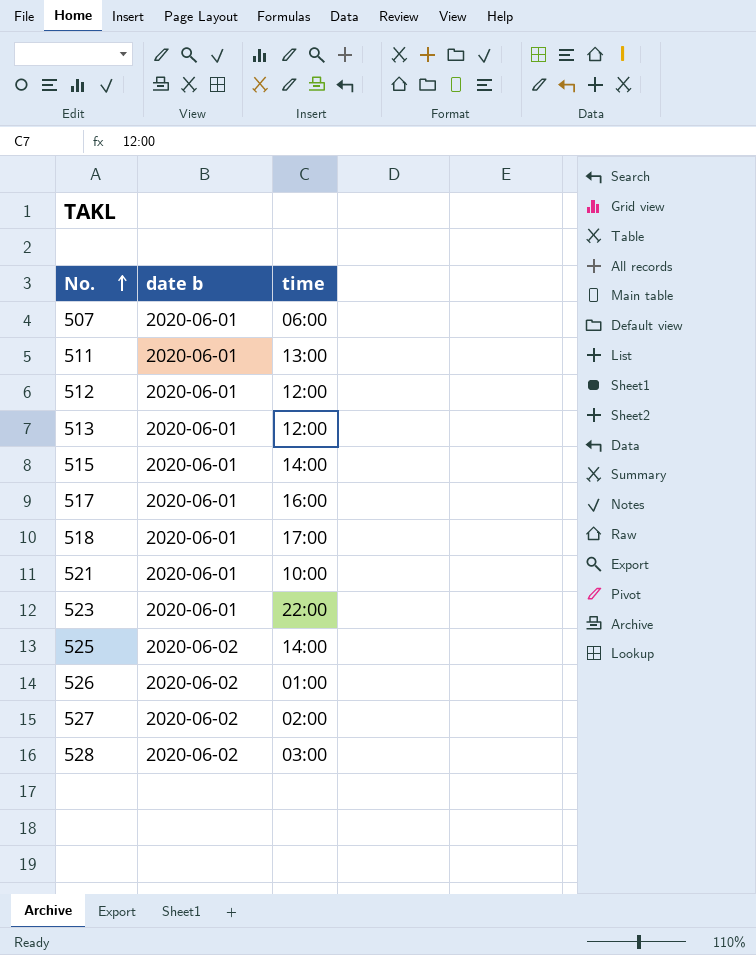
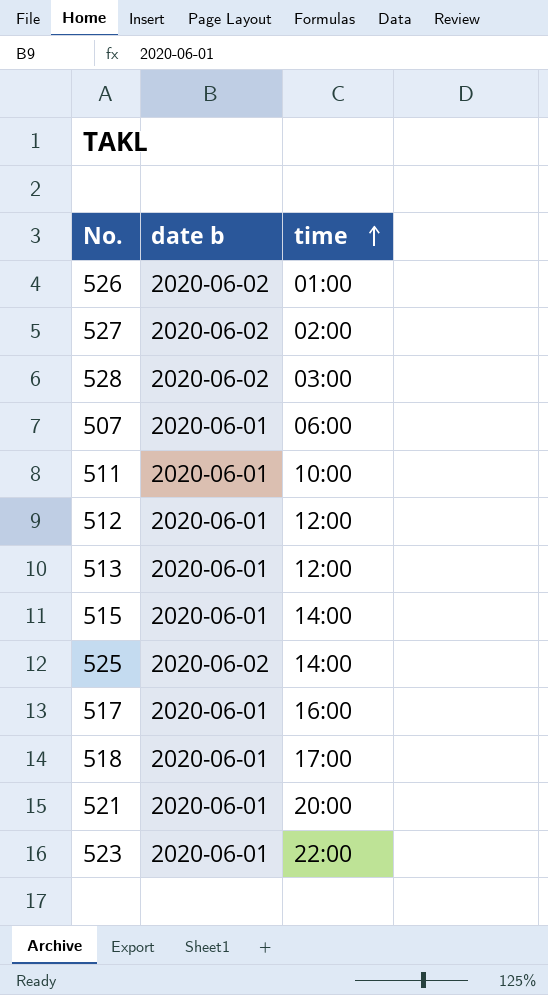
row order: No. ascending -> time ascending
511 | time: 13:00 -> 10:00
521 | time: 10:00 -> 20:00

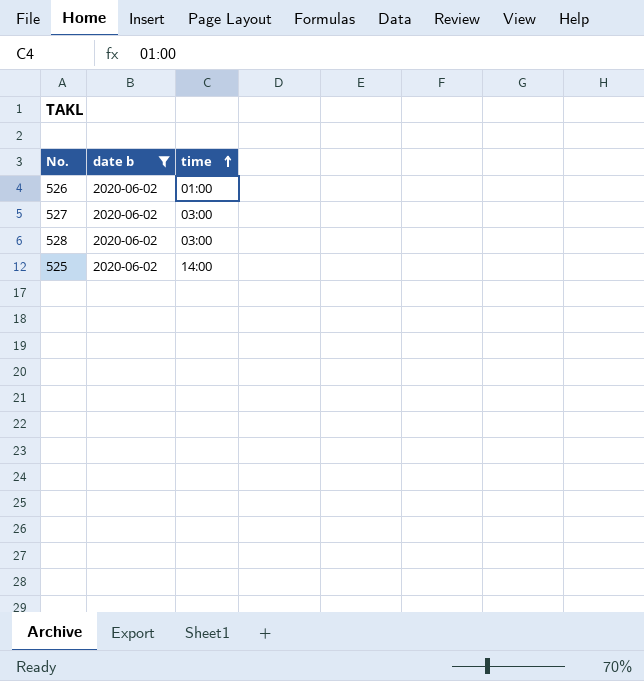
filter: none -> date b = 2020-06-02
527 | time: 02:00 -> 03:00

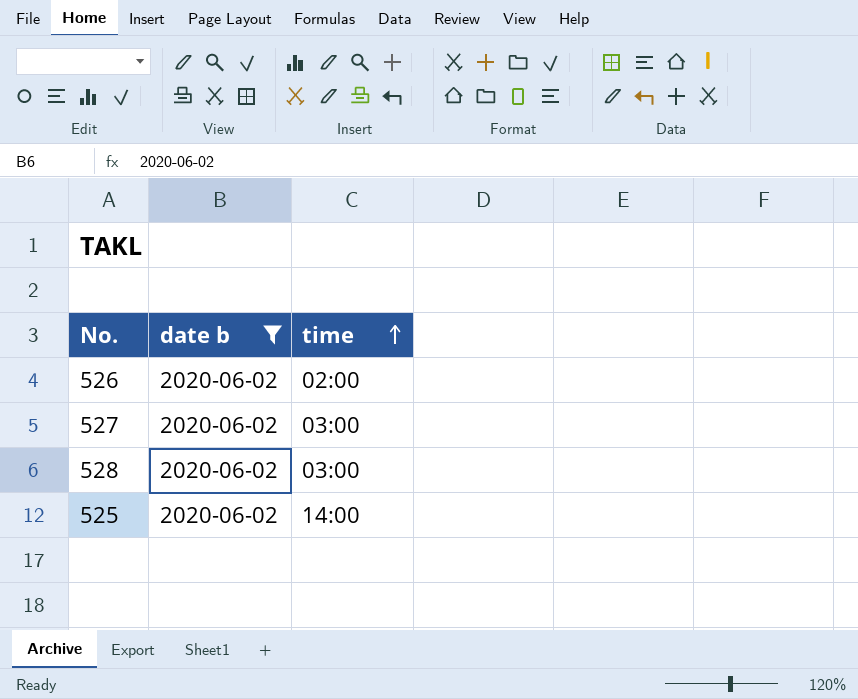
526 | time: 01:00 -> 02:00

